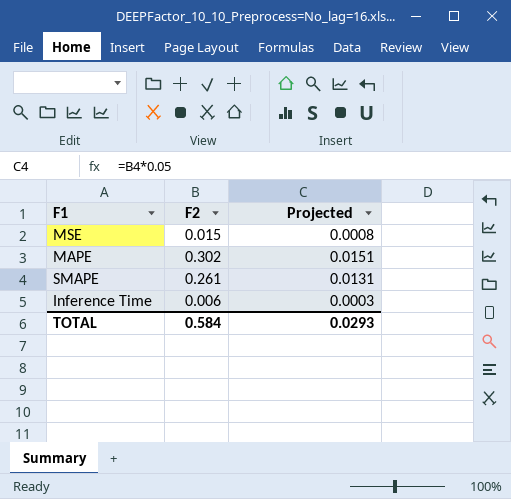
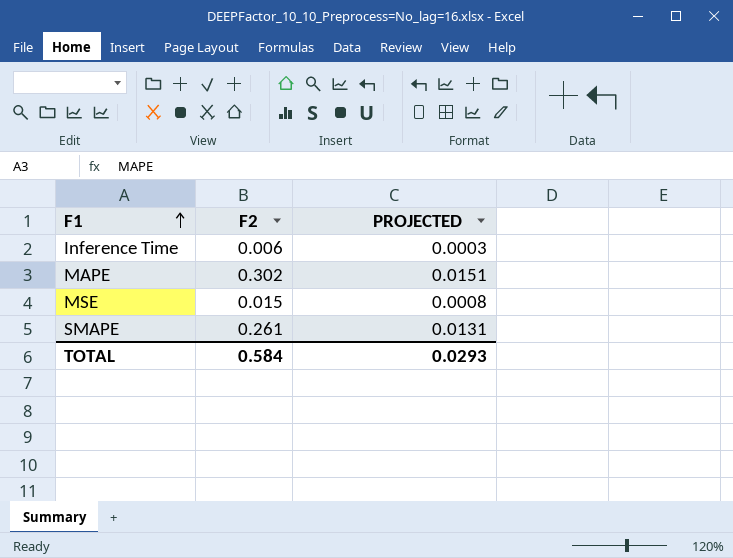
row order: none -> F1 ascending
column name: Projected -> PROJECTED

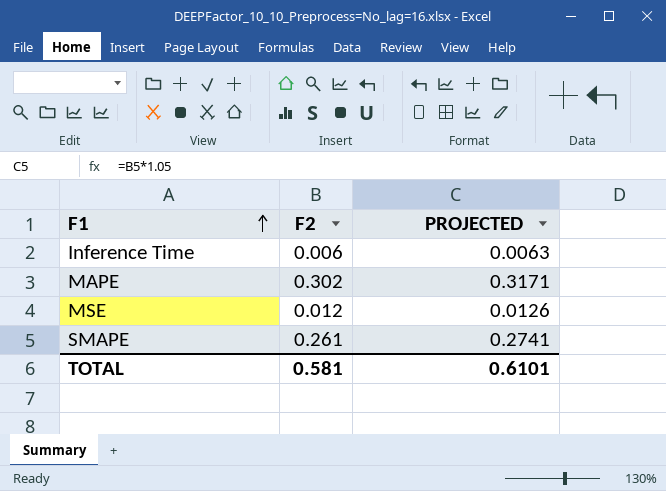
column PROJECTED | formula: [F2] * 0.05 -> [F2] * 1.05
MSE | F2: 0.015 -> 0.012
TOTAL | F2: 0.584 -> 0.581
TOTAL | PROJECTED: 0.0293 -> 0.6101

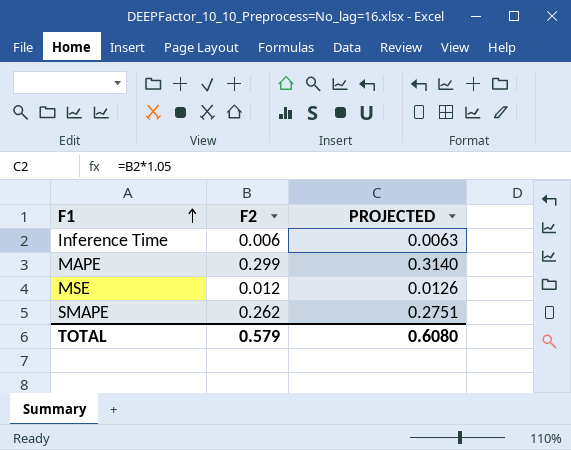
MAPE | F2: 0.302 -> 0.299
MAPE | PROJECTED: 0.3171 -> 0.3140
SMAPE | F2: 0.261 -> 0.262
SMAPE | PROJECTED: 0.2741 -> 0.2751
TOTAL | F2: 0.581 -> 0.579
TOTAL | PROJECTED: 0.6101 -> 0.6080

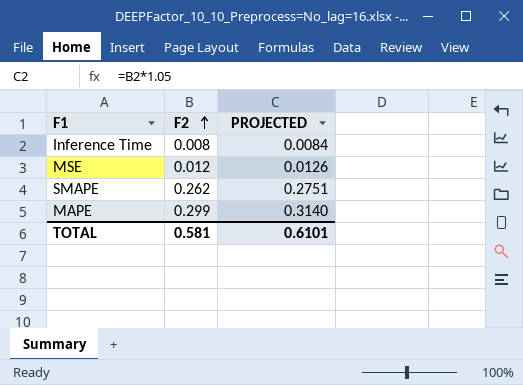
row order: F1 ascending -> F2 ascending
Inference Time | F2: 0.006 -> 0.008
Inference Time | PROJECTED: 0.0063 -> 0.0084
TOTAL | F2: 0.579 -> 0.581
TOTAL | PROJECTED: 0.6080 -> 0.6101

